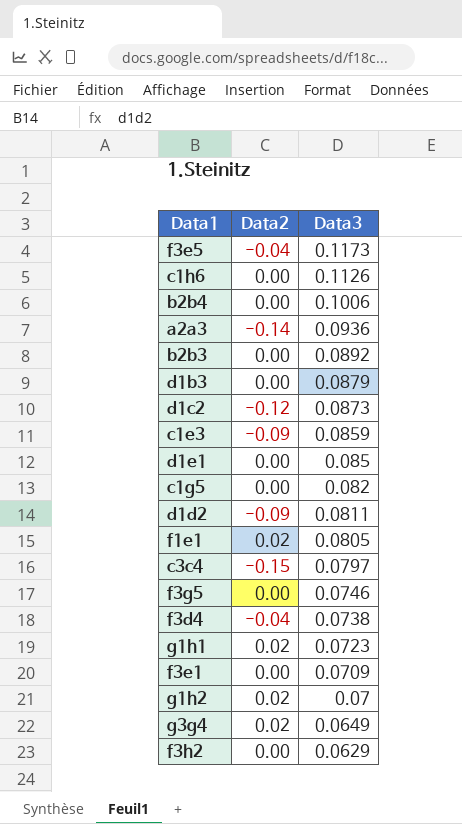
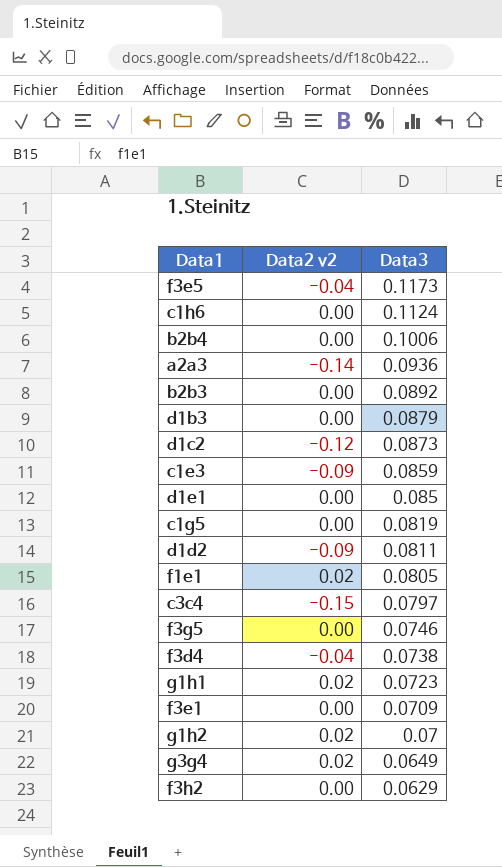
column name: Data2 -> Data2 v2
c1h6 | Data3: 0.1126 -> 0.1124
c1g5 | Data3: 0.082 -> 0.0819

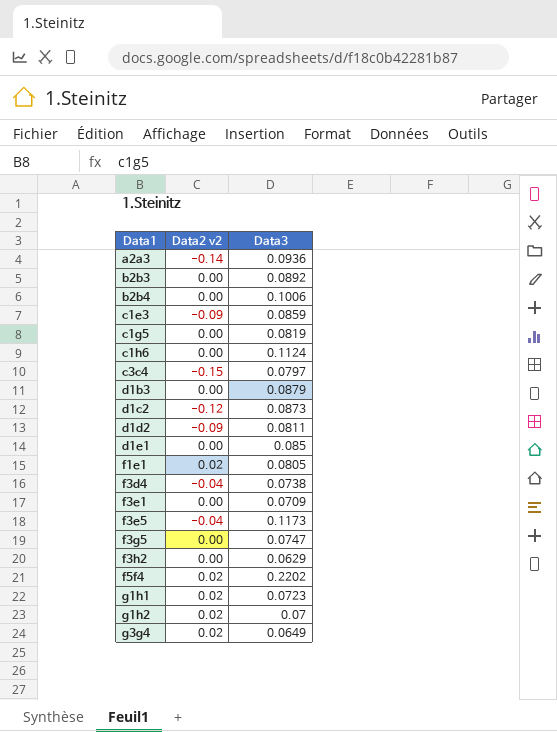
row order: Data3 descending -> Data1 ascending
f3g5 | Data3: 0.0746 -> 0.0747
row f5f4: none -> 0.02 | 0.2202

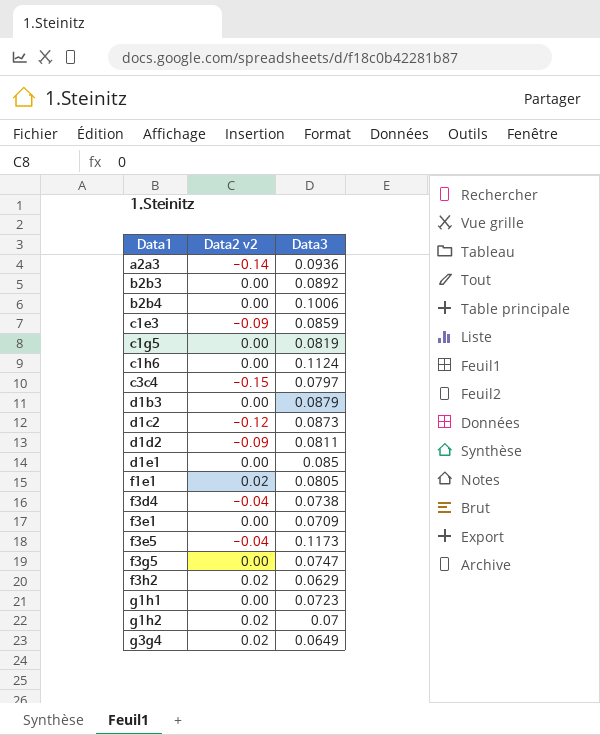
row f5f4: 0.02 | 0.2202 -> none
f3h2 | Data2 v2: 0.00 -> 0.02
g1h1 | Data2 v2: 0.02 -> 0.00

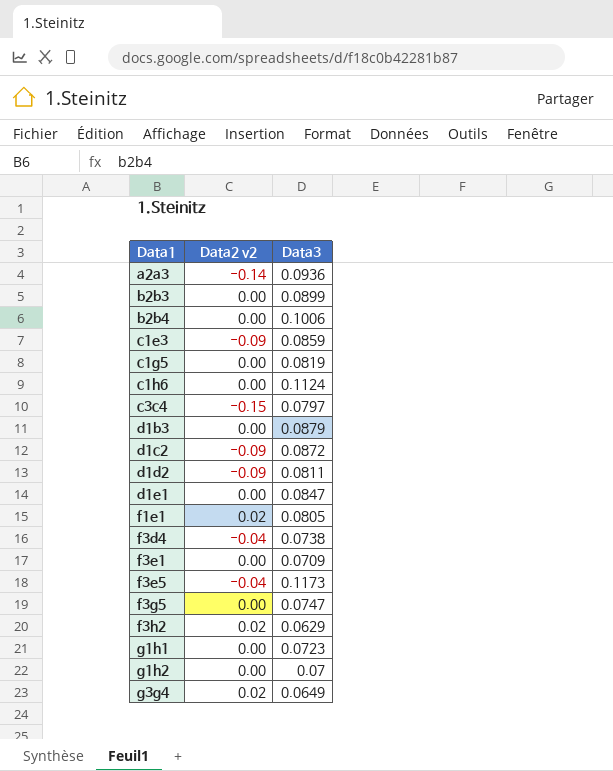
b2b3 | Data3: 0.0892 -> 0.0899
d1c2 | Data2 v2: -0.12 -> -0.09
d1c2 | Data3: 0.0873 -> 0.0872
d1e1 | Data3: 0.085 -> 0.0847
g1h2 | Data2 v2: 0.02 -> 0.00

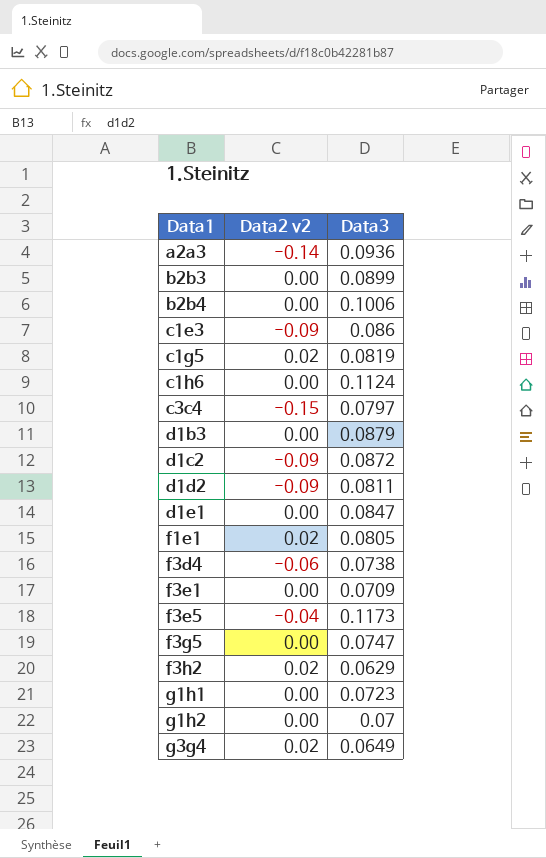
c1e3 | Data3: 0.0859 -> 0.086
c1g5 | Data2 v2: 0.00 -> 0.02
f3d4 | Data2 v2: -0.04 -> -0.06

